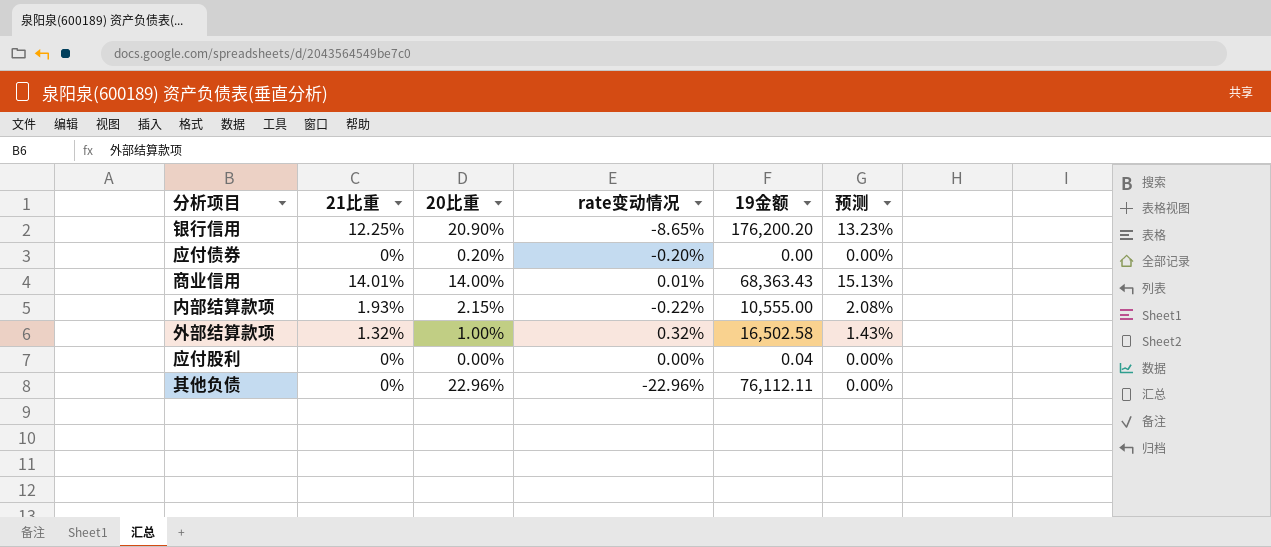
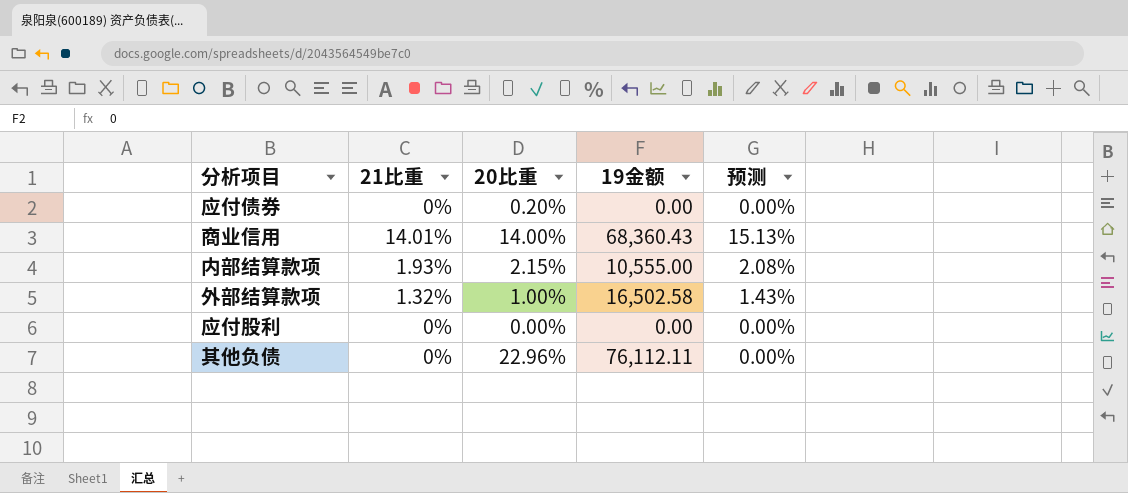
column rate变动情况 | formula: [21比重] - [20比重] -> none
row 银行信用: 12.25% | 20.90% | -8.65% | 176,200.20 | 13.23% -> none
商业信用 | 19金额: 68,363.43 -> 68,360.43
应付股利 | 19金额: 0.04 -> 0.00

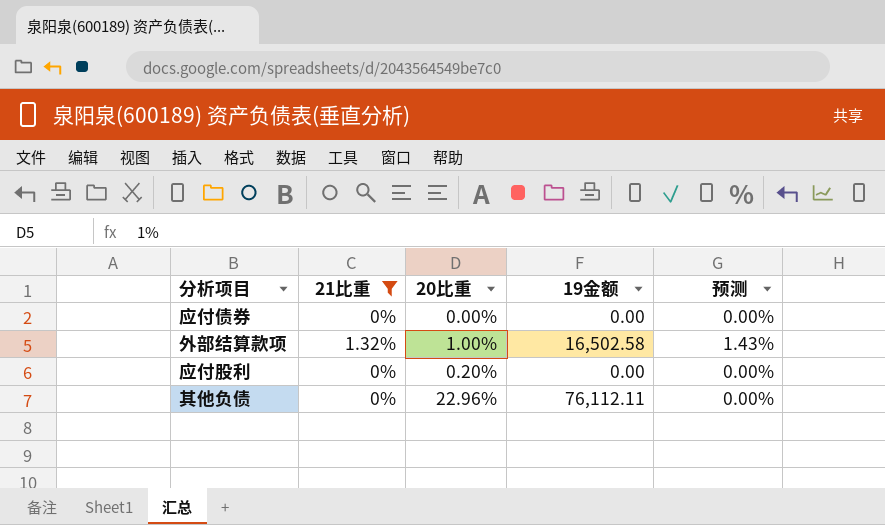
filter: none -> 21比重 <= 1.32%
应付债券 | 20比重: 0.20% -> 0.00%
应付股利 | 20比重: 0.00% -> 0.20%

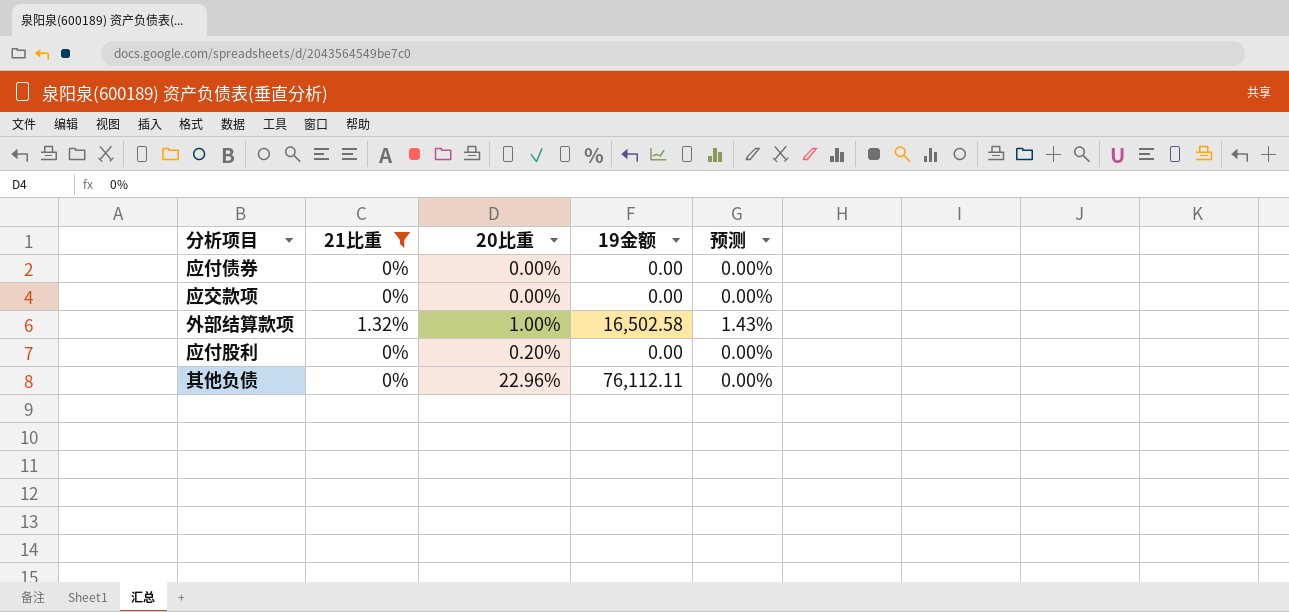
row 应交款项: none -> 0% | 0.00% | 0.00 | 0.00%

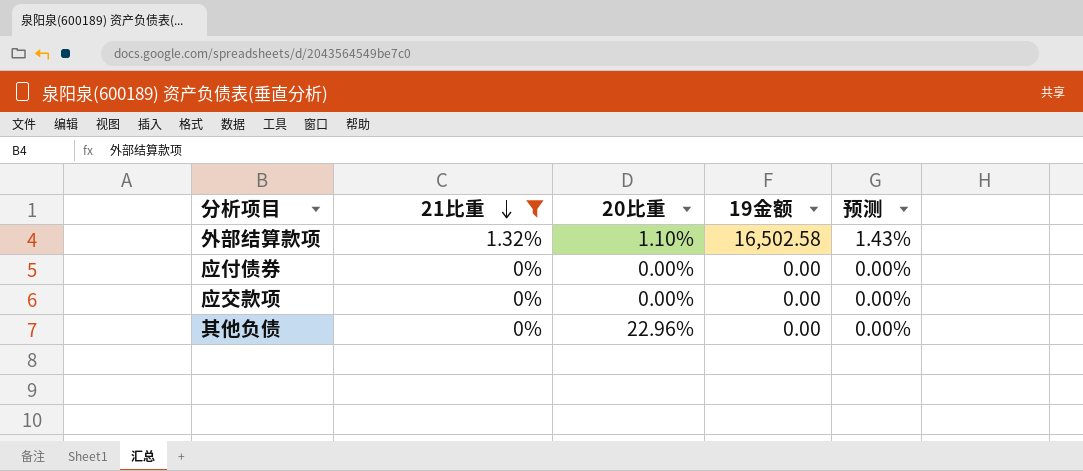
row order: none -> 21比重 descending
row 应付股利: 0% | 0.20% | 0.00 | 0.00% -> none
外部结算款项 | 20比重: 1.00% -> 1.10%
其他负债 | 19金额: 76,112.11 -> 0.00

